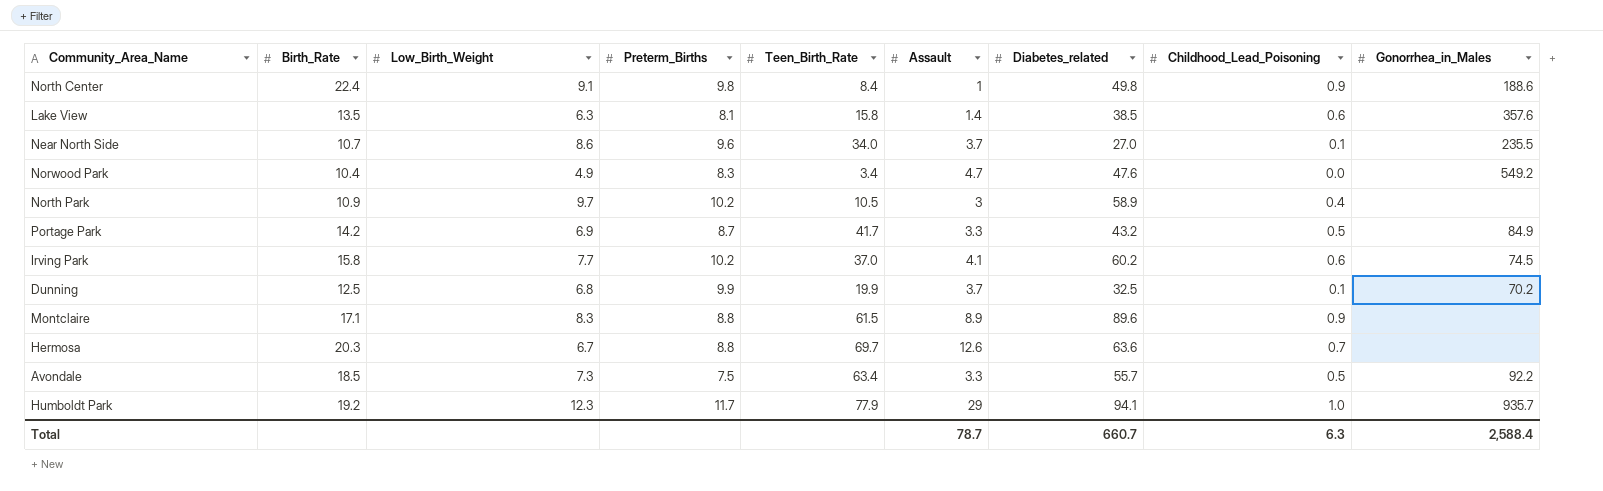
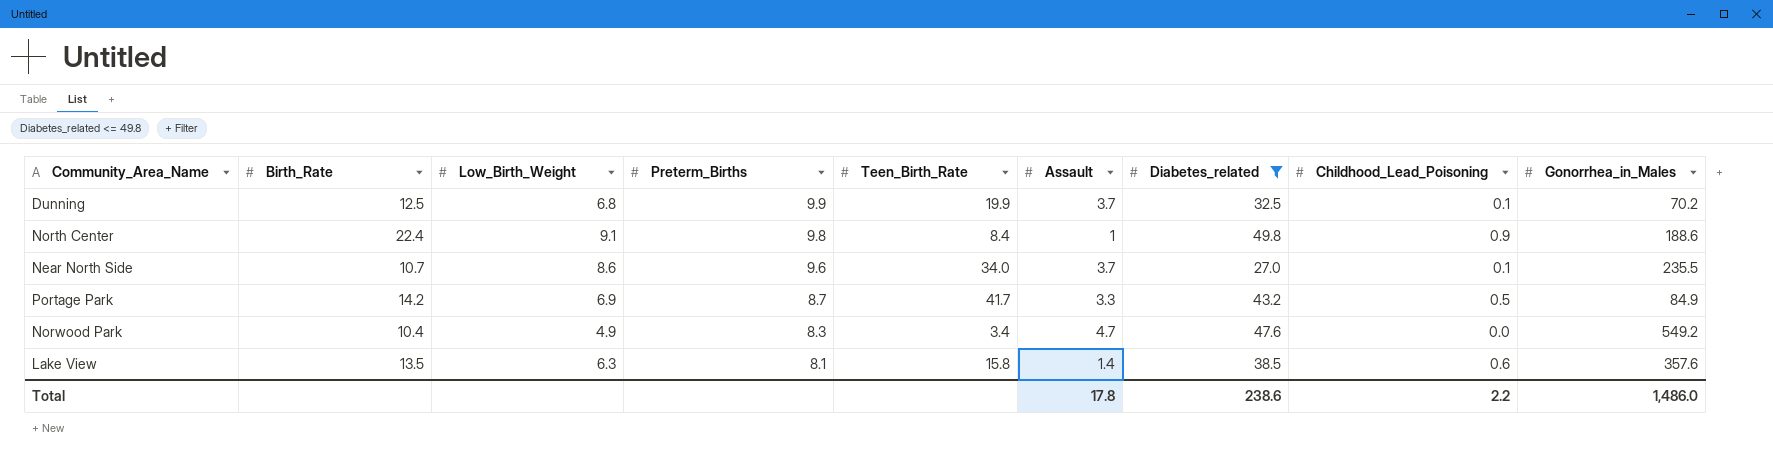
filter: none -> Diabetes_related <= 49.8
row order: none -> Preterm_Births descending
Total | Assault: 78.7 -> 17.8
Total | Diabetes_related: 660.7 -> 238.6
Total | Childhood_Lead_Poisoning: 6.3 -> 2.2
Total | Gonorrhea_in_Males: 2,588.4 -> 1,486.0

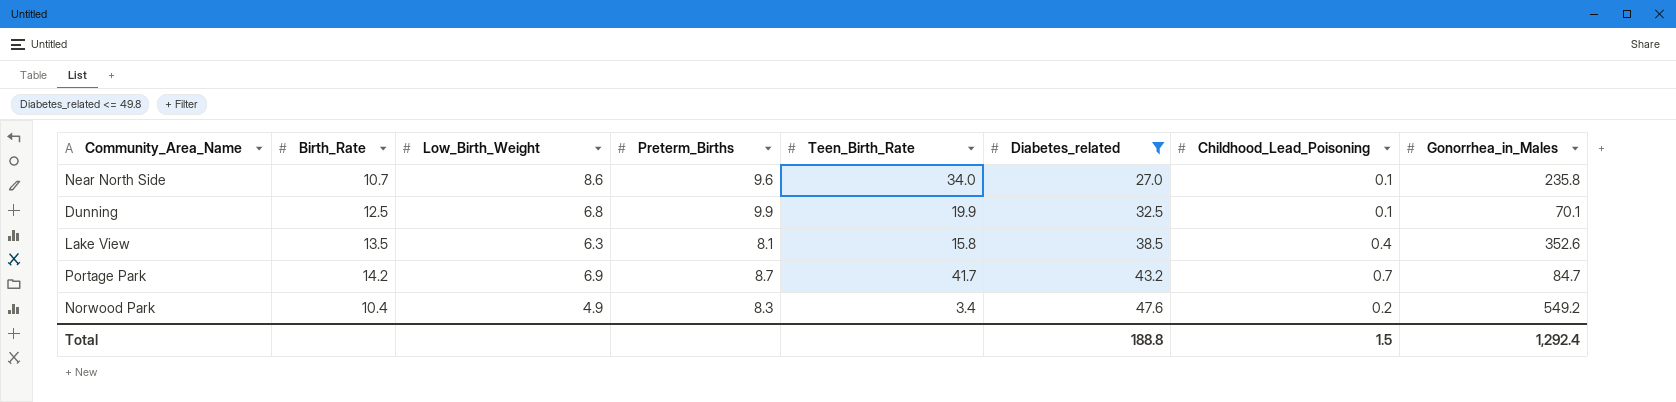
row order: Preterm_Births descending -> Diabetes_related ascending
column Assault | position: 6 -> none
row North Center: 22.4 | 9.1 | 9.8 | 8.4 | 1 | 49.8 | 0.9 | 188.6 -> none
Near North Side | Gonorrhea_in_Males: 235.5 -> 235.8
Dunning | Gonorrhea_in_Males: 70.2 -> 70.1
Lake View | Childhood_Lead_Poisoning: 0.6 -> 0.4
Lake View | Gonorrhea_in_Males: 357.6 -> 352.6
Portage Park | Childhood_Lead_Poisoning: 0.5 -> 0.7
Portage Park | Gonorrhea_in_Males: 84.9 -> 84.7
Norwood Park | Childhood_Lead_Poisoning: 0.0 -> 0.2
Total | Diabetes_related: 238.6 -> 188.8
Total | Childhood_Lead_Poisoning: 2.2 -> 1.5
Total | Gonorrhea_in_Males: 1,486.0 -> 1,292.4

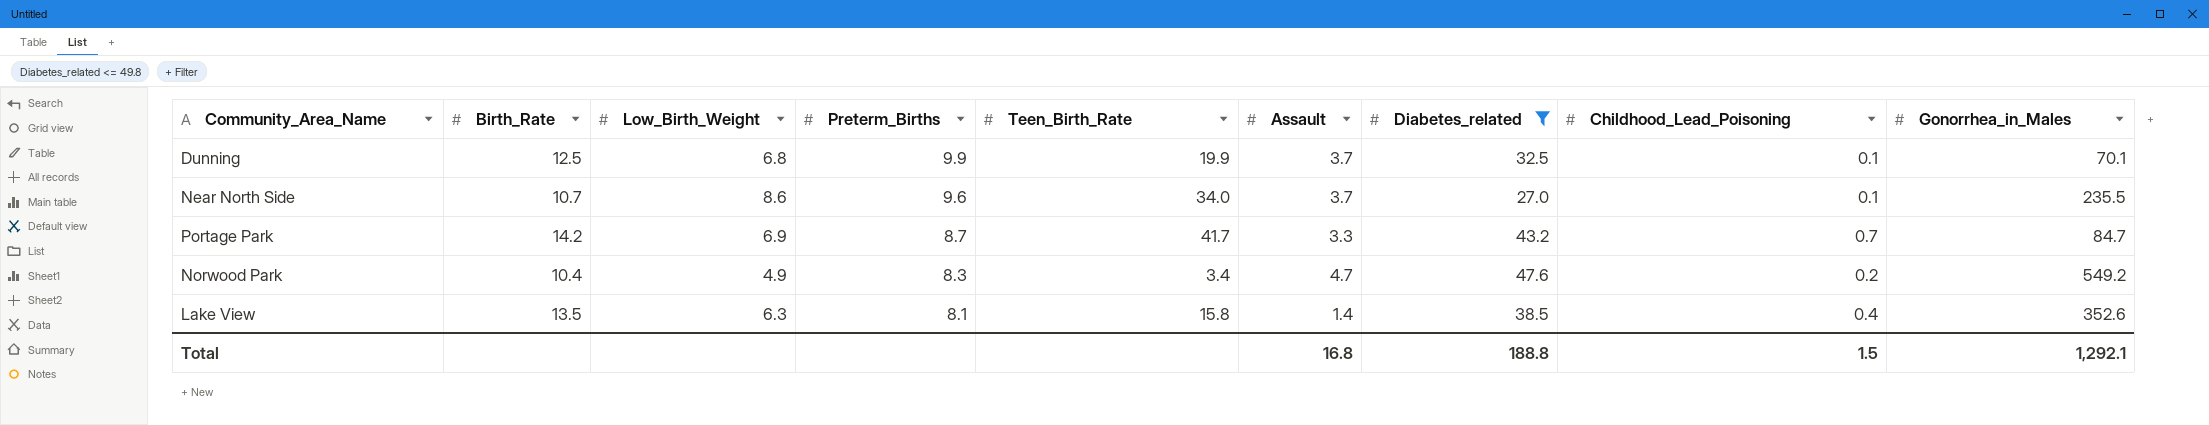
row order: Diabetes_related ascending -> Preterm_Births descending
column Assault | position: none -> 6
Near North Side | Gonorrhea_in_Males: 235.8 -> 235.5
Total | Gonorrhea_in_Males: 1,292.4 -> 1,292.1

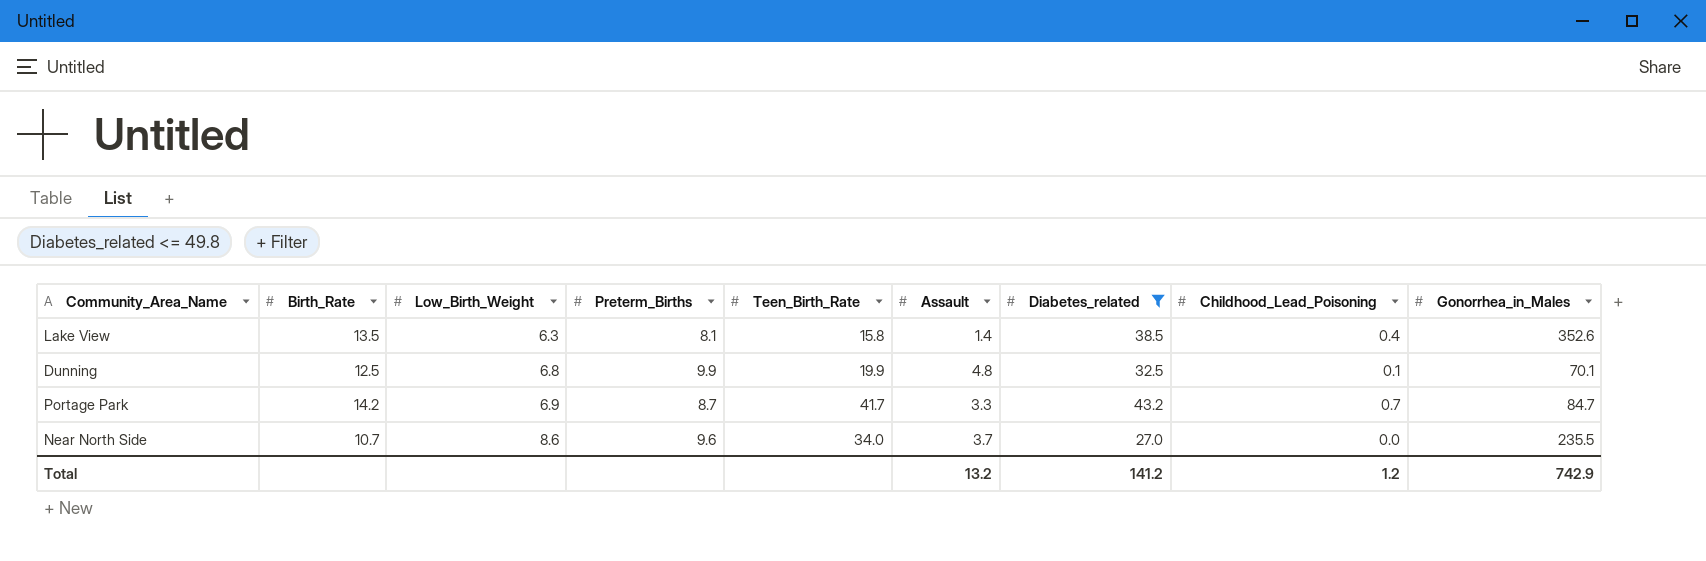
row order: Preterm_Births descending -> Low_Birth_Weight ascending
row Norwood Park: 10.4 | 4.9 | 8.3 | 3.4 | 4.7 | 47.6 | 0.2 | 549.2 -> none
Dunning | Assault: 3.7 -> 4.8
Near North Side | Childhood_Lead_Poisoning: 0.1 -> 0.0
Total | Assault: 16.8 -> 13.2
Total | Diabetes_related: 188.8 -> 141.2
Total | Childhood_Lead_Poisoning: 1.5 -> 1.2
Total | Gonorrhea_in_Males: 1,292.1 -> 742.9

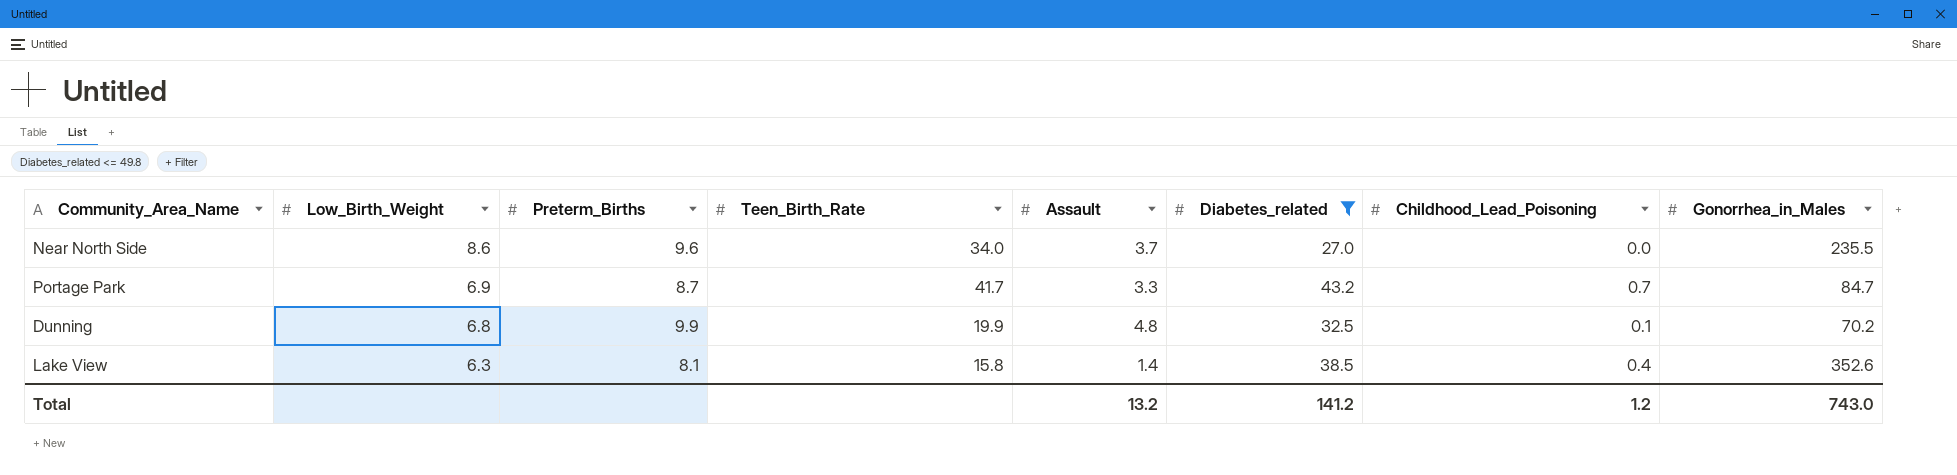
row order: Low_Birth_Weight ascending -> Low_Birth_Weight descending
column Birth_Rate | position: 2 -> none
Dunning | Gonorrhea_in_Males: 70.1 -> 70.2
Total | Gonorrhea_in_Males: 742.9 -> 743.0

